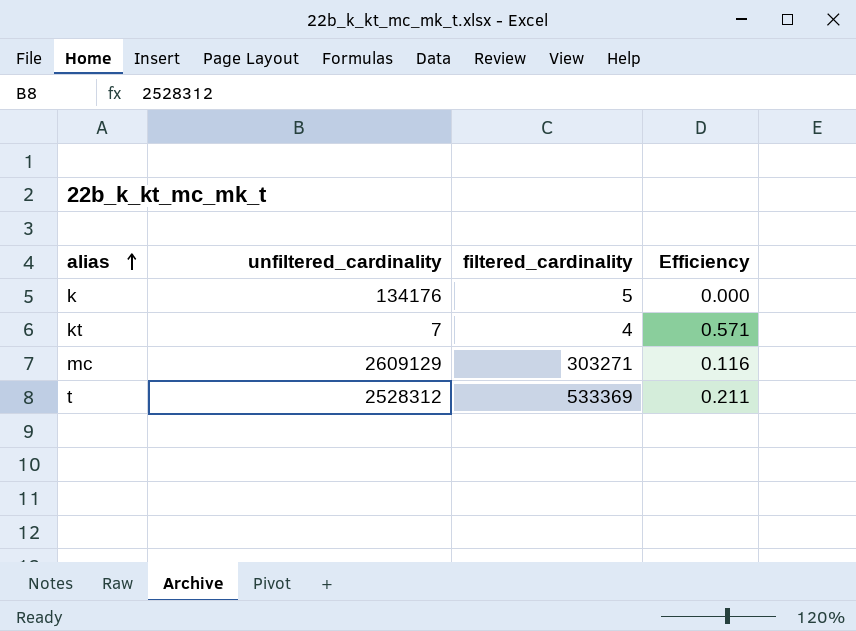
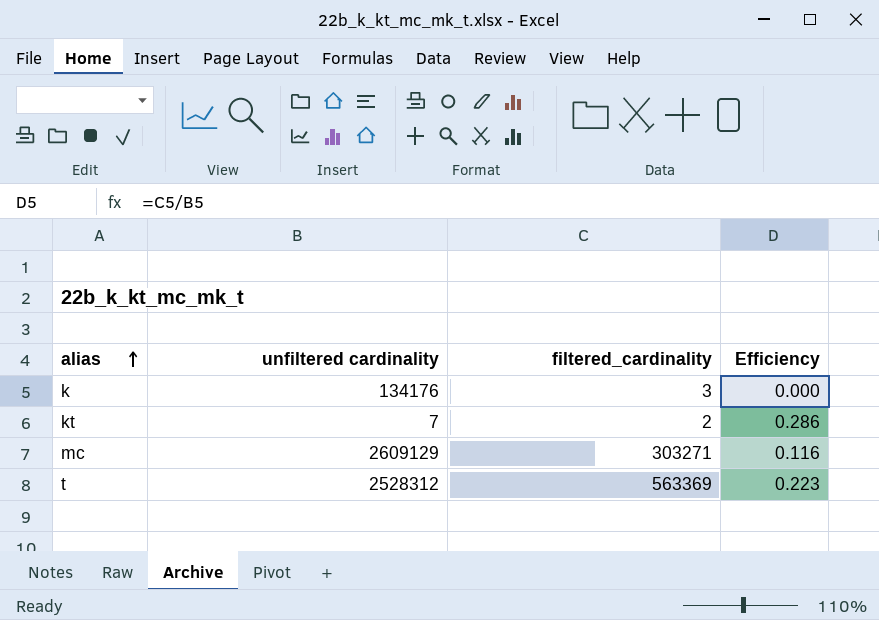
column name: unfiltered_cardinality -> unfiltered cardinality
k | filtered_cardinality: 5 -> 3
kt | filtered_cardinality: 4 -> 2
kt | Efficiency: 0.571 -> 0.286
t | filtered_cardinality: 533369 -> 563369
t | Efficiency: 0.211 -> 0.223

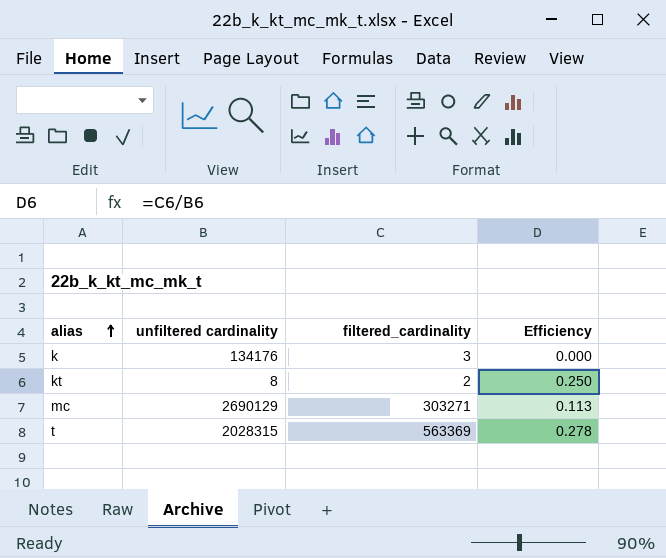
kt | unfiltered cardinality: 7 -> 8
kt | Efficiency: 0.286 -> 0.250
mc | unfiltered cardinality: 2609129 -> 2690129
mc | Efficiency: 0.116 -> 0.113
t | unfiltered cardinality: 2528312 -> 2028315
t | Efficiency: 0.223 -> 0.278

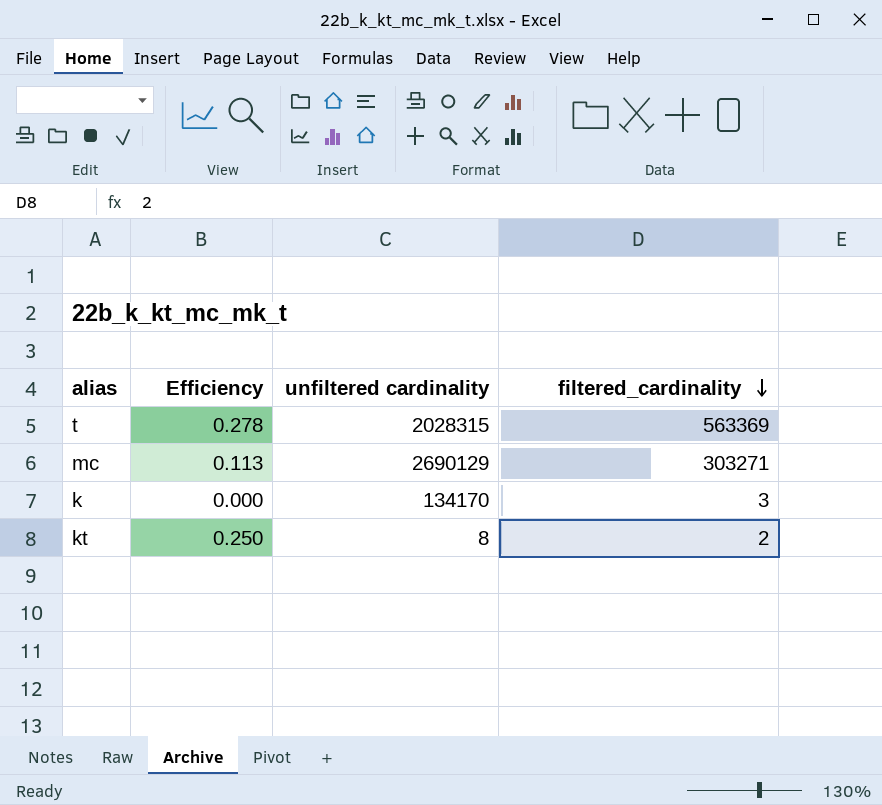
row order: alias ascending -> filtered_cardinality descending
column Efficiency | position: 4 -> 2
k | unfiltered cardinality: 134176 -> 134170

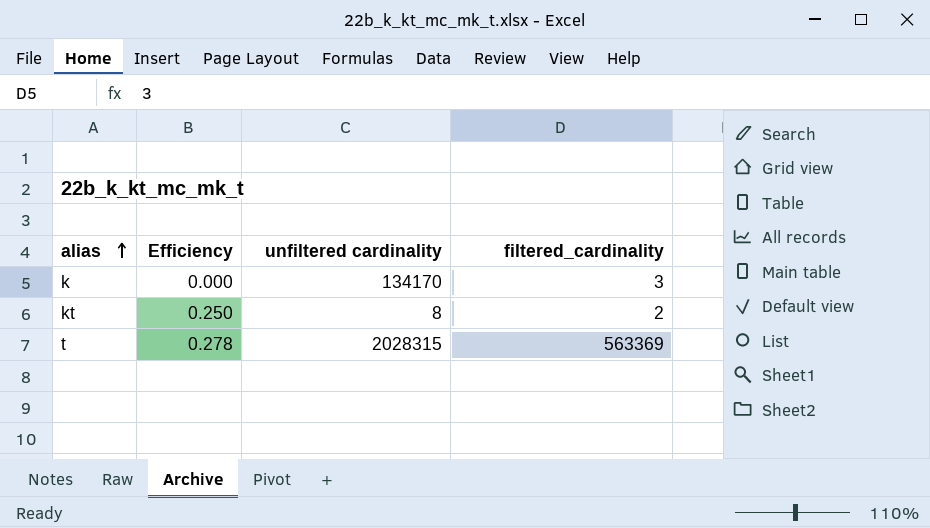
row order: filtered_cardinality descending -> alias ascending
row mc: 0.113 | 2690129 | 303271 -> none

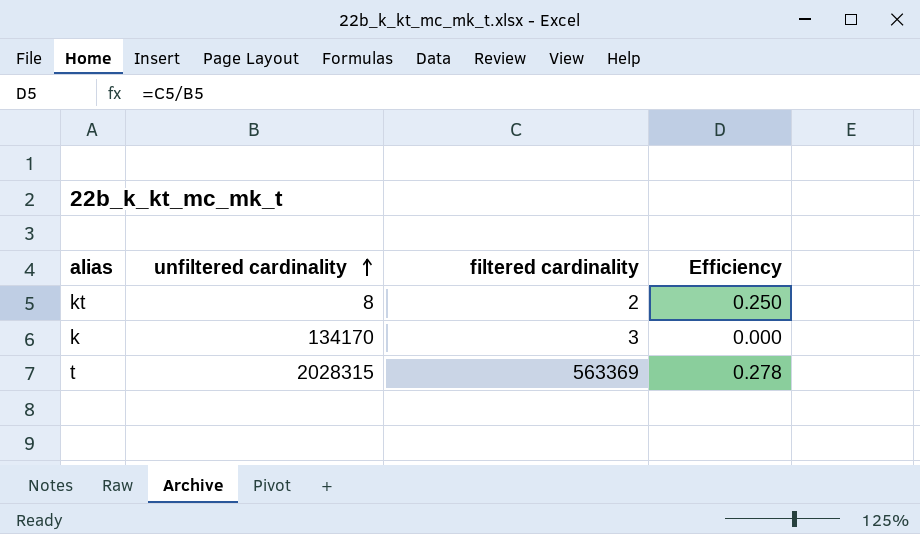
row order: alias ascending -> unfiltered cardinality ascending
column name: filtered_cardinality -> filtered cardinality
column Efficiency | position: 2 -> 4

